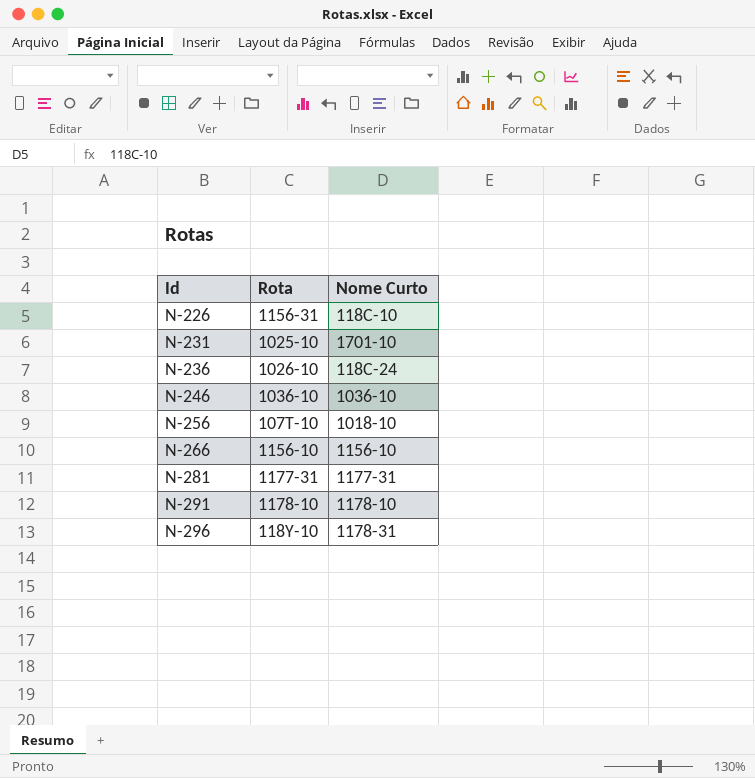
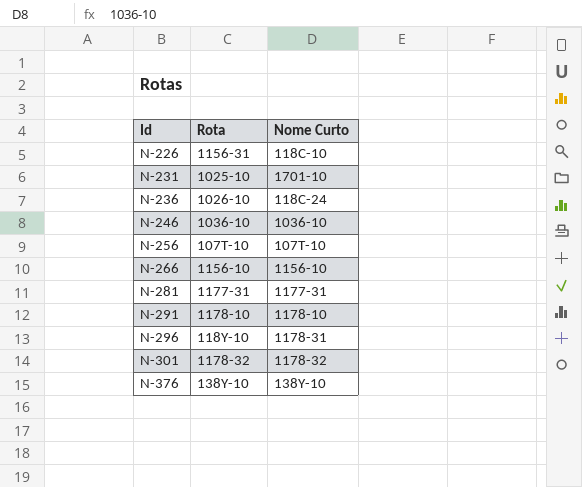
N-256 | Nome Curto: 1018-10 -> 107T-10
row N-301: none -> 1178-32 | 1178-32
row N-376: none -> 138Y-10 | 138Y-10

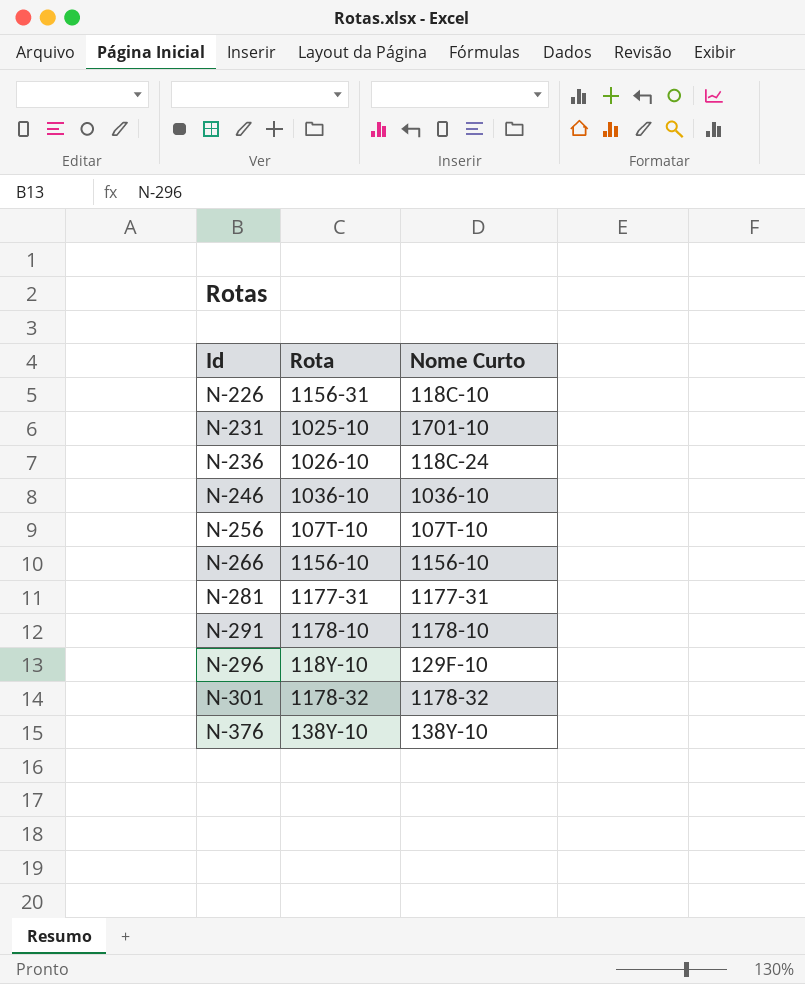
N-296 | Nome Curto: 1178-31 -> 129F-10

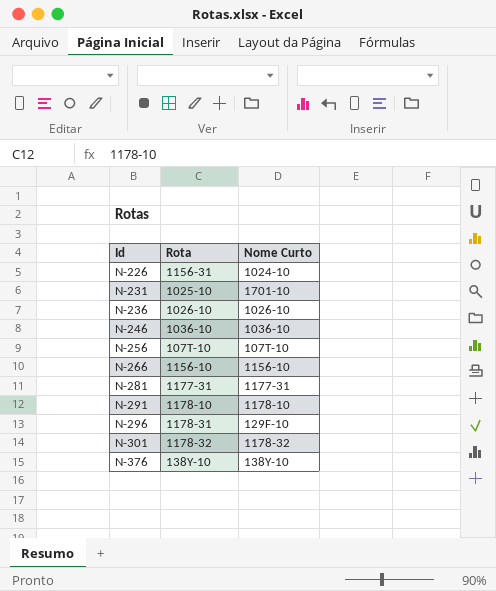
N-226 | Nome Curto: 118C-10 -> 1024-10
N-236 | Nome Curto: 118C-24 -> 1026-10
N-296 | Rota: 118Y-10 -> 1178-31

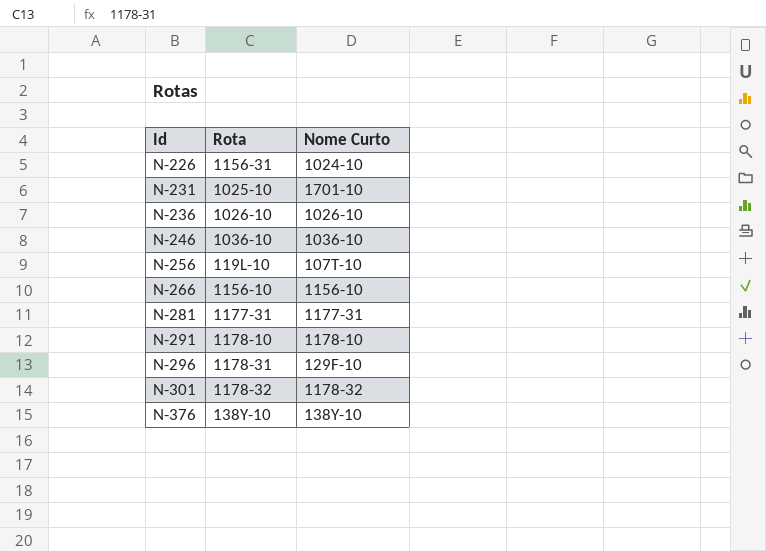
N-256 | Rota: 107T-10 -> 119L-10

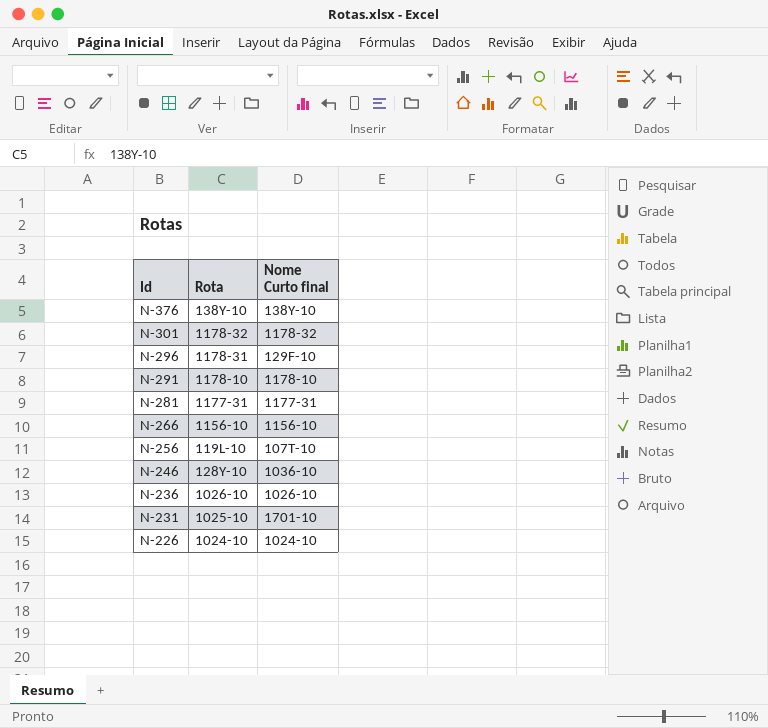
row order: Id ascending -> Id descending
column name: Nome Curto -> Nome Curto final
N-246 | Rota: 1036-10 -> 128Y-10
N-226 | Rota: 1156-31 -> 1024-10

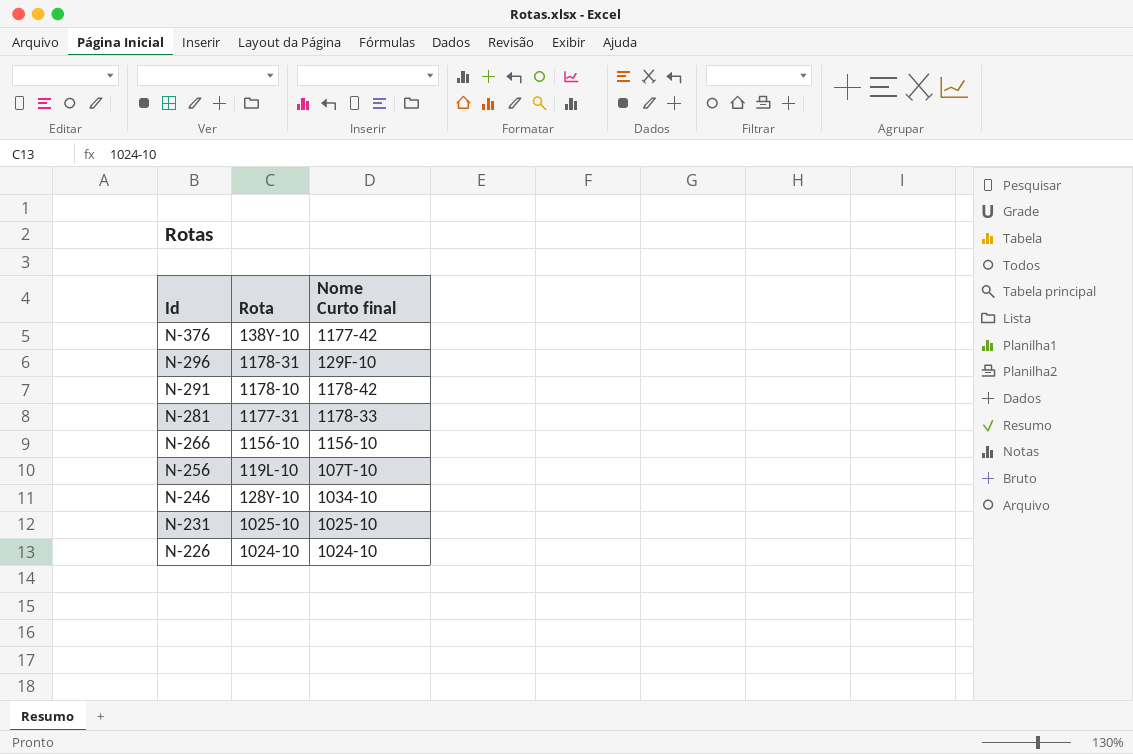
row N-301: 1178-32 | 1178-32 -> none
row N-236: 1026-10 | 1026-10 -> none
N-376 | Nome Curto final: 138Y-10 -> 1177-42
N-291 | Nome Curto final: 1178-10 -> 1178-42
N-281 | Nome Curto final: 1177-31 -> 1178-33
N-246 | Nome Curto final: 1036-10 -> 1034-10
N-231 | Nome Curto final: 1701-10 -> 1025-10

